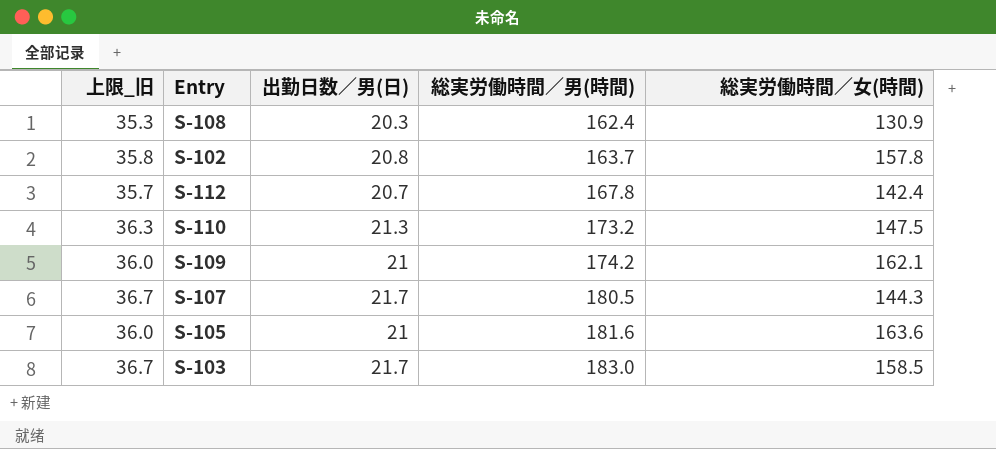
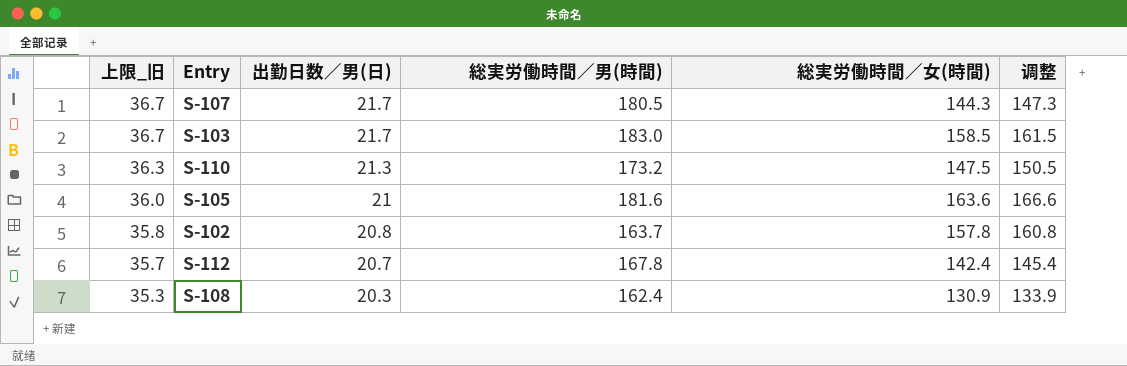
row order: 総実労働時間／男(時間) ascending -> 上限_旧 descending
column 调整 | formula: none -> [総実労働時間／女(時間)] + 3
row S-109: 36.0 | 21 | 174.2 | 162.1 -> none

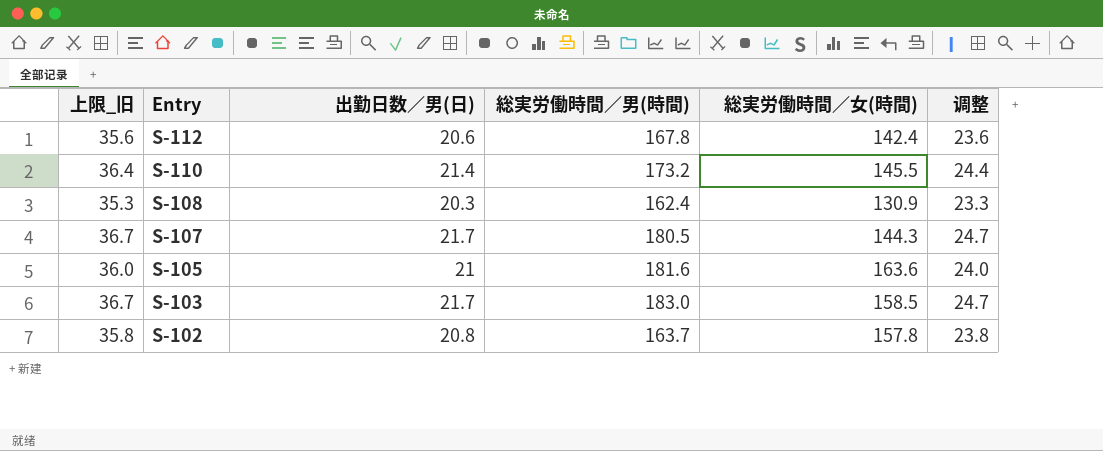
row order: 上限_旧 descending -> Entry descending
column 调整 | formula: [総実労働時間／女(時間)] + 3 -> [出勤日数／男(日)] + 3
S-112 | 上限_旧: 35.7 -> 35.6
S-112 | 出勤日数／男(日): 20.7 -> 20.6
S-110 | 上限_旧: 36.3 -> 36.4
S-110 | 出勤日数／男(日): 21.3 -> 21.4
S-110 | 総実労働時間／女(時間): 147.5 -> 145.5

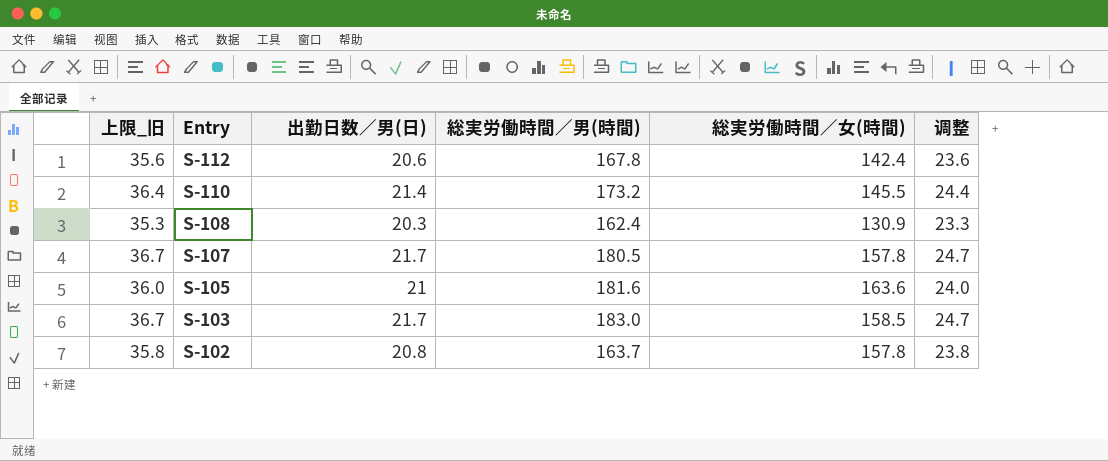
S-107 | 総実労働時間／女(時間): 144.3 -> 157.8

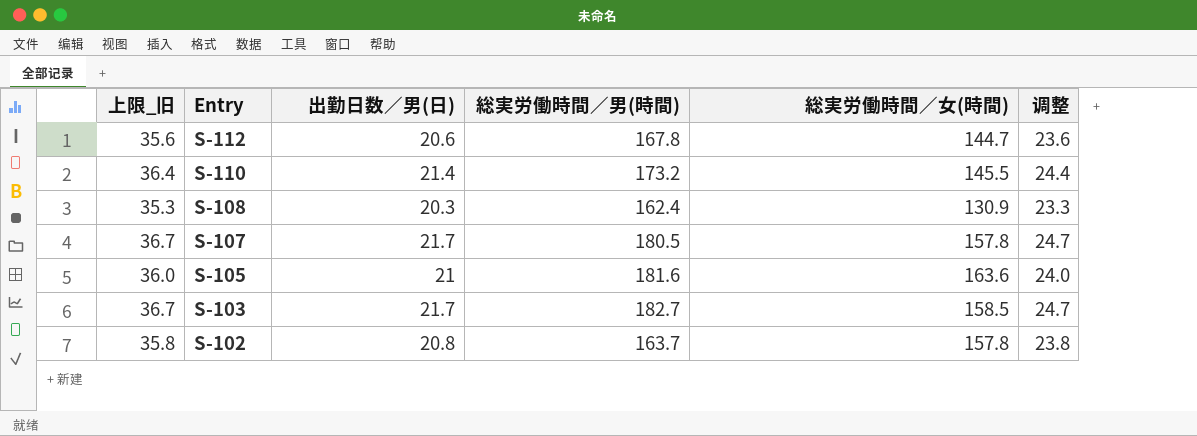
S-112 | 総実労働時間／女(時間): 142.4 -> 144.7
S-103 | 総実労働時間／男(時間): 183.0 -> 182.7

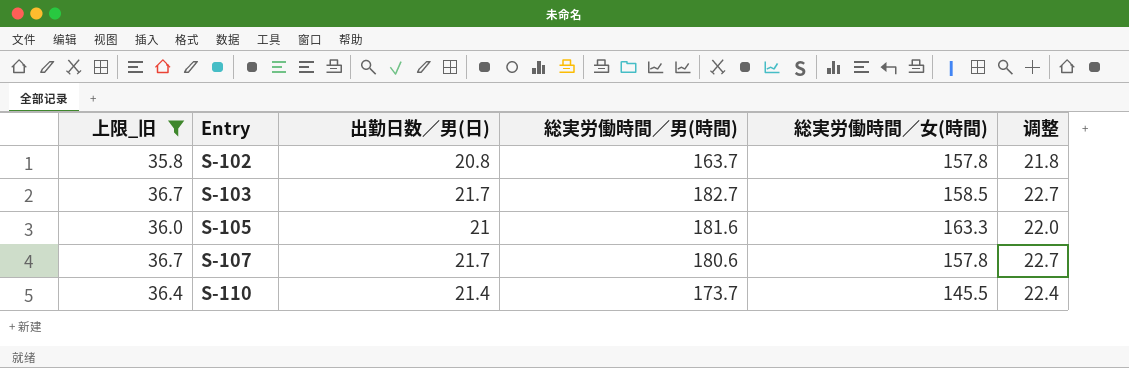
filter: none -> 上限_旧 >= 35.8
row order: Entry descending -> Entry ascending
column 调整 | formula: [出勤日数／男(日)] + 3 -> [出勤日数／男(日)] + 1
S-105 | 総実労働時間／女(時間): 163.6 -> 163.3
S-107 | 総実労働時間／男(時間): 180.5 -> 180.6
S-110 | 総実労働時間／男(時間): 173.2 -> 173.7

